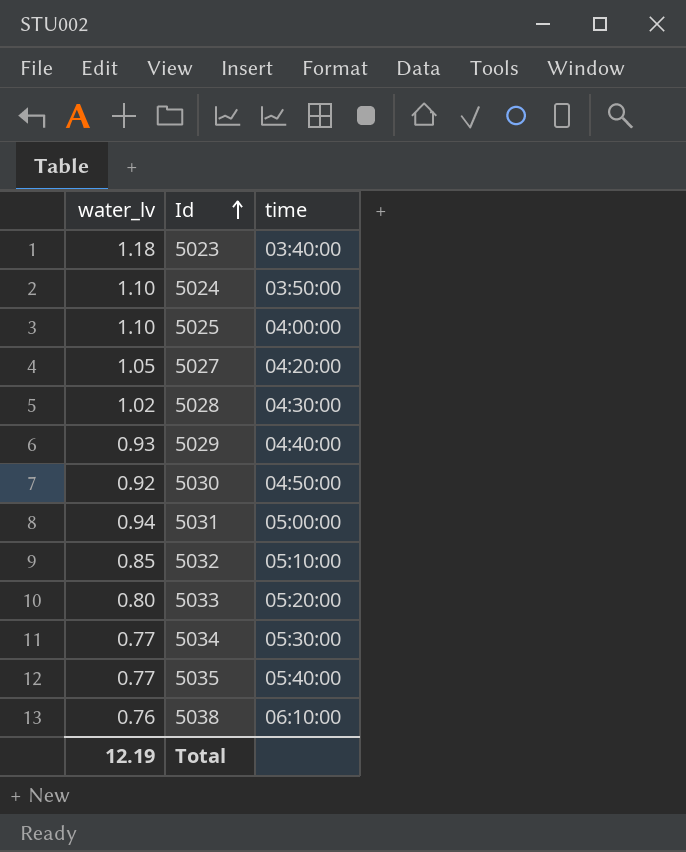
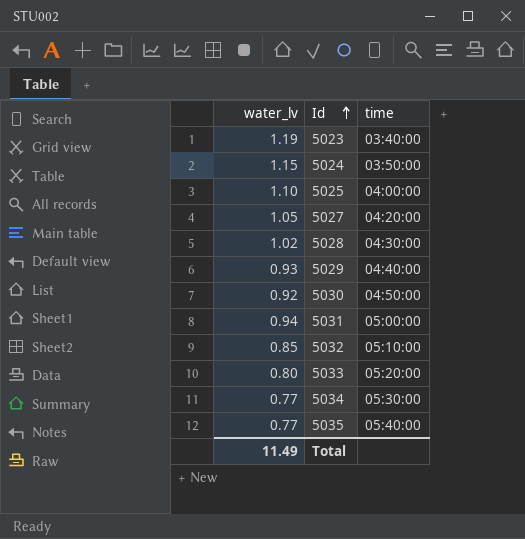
row 5038: 0.76 | 06:10:00 -> none
5023 | water_lv: 1.18 -> 1.19
5024 | water_lv: 1.10 -> 1.15
Total | water_lv: 12.19 -> 11.49

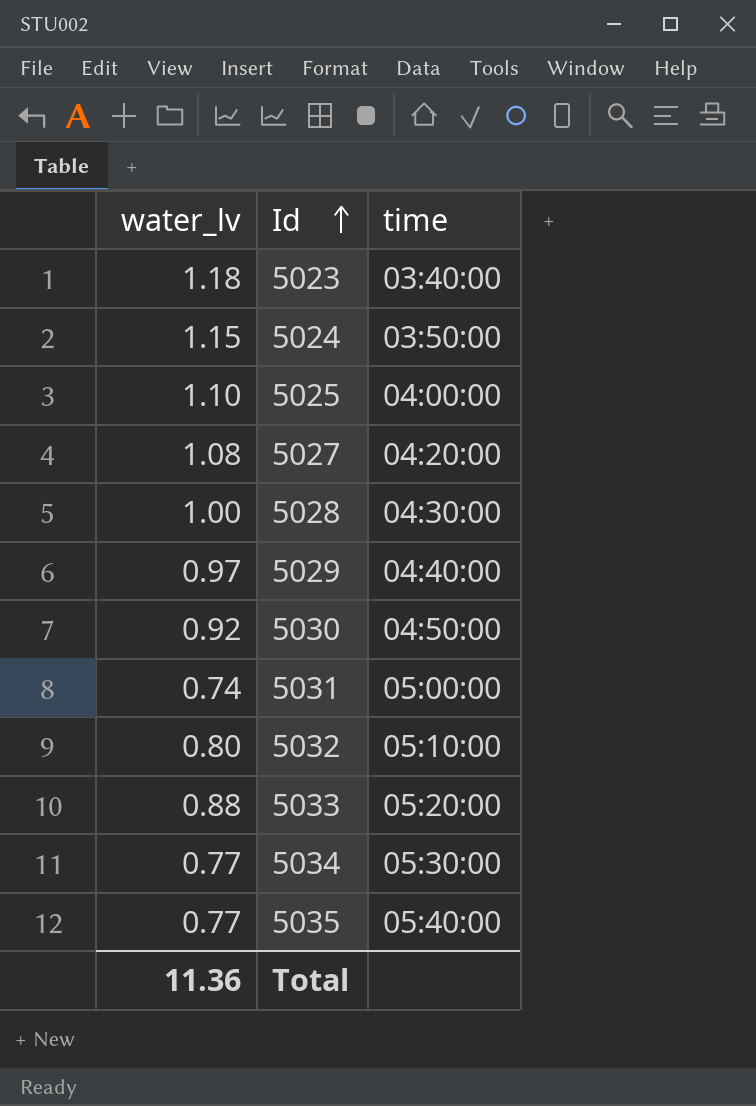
5023 | water_lv: 1.19 -> 1.18
5027 | water_lv: 1.05 -> 1.08
5028 | water_lv: 1.02 -> 1.00
5029 | water_lv: 0.93 -> 0.97
5031 | water_lv: 0.94 -> 0.74
5032 | water_lv: 0.85 -> 0.80
5033 | water_lv: 0.80 -> 0.88
Total | water_lv: 11.49 -> 11.36

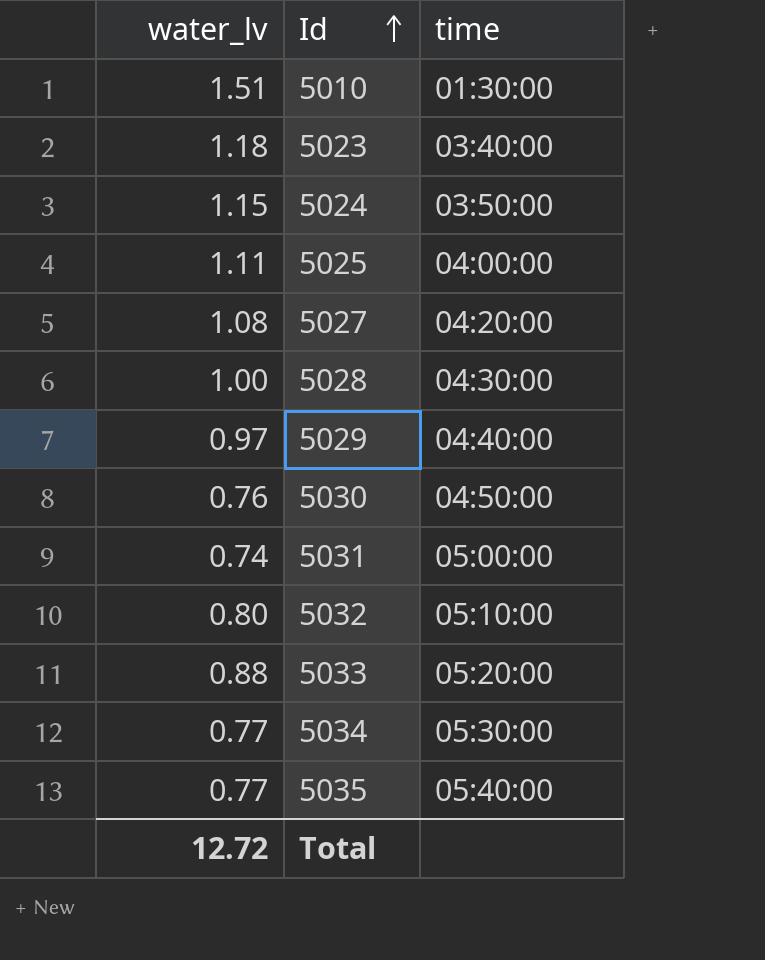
row 5010: none -> 1.51 | 01:30:00
5025 | water_lv: 1.10 -> 1.11
5030 | water_lv: 0.92 -> 0.76
Total | water_lv: 11.36 -> 12.72

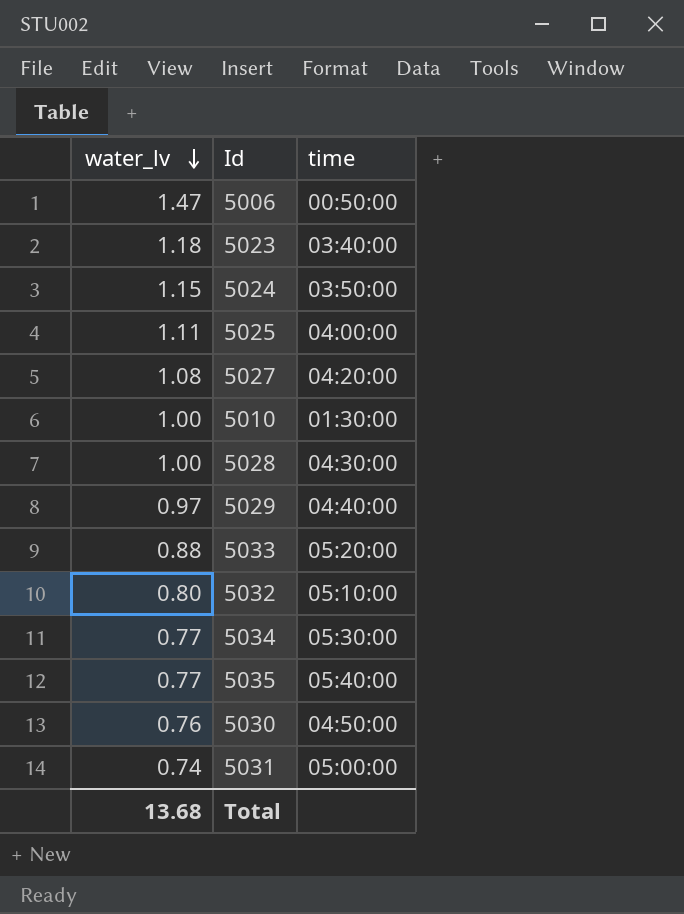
row order: Id ascending -> water_lv descending
row 5006: none -> 1.47 | 00:50:00
5010 | water_lv: 1.51 -> 1.00
Total | water_lv: 12.72 -> 13.68

